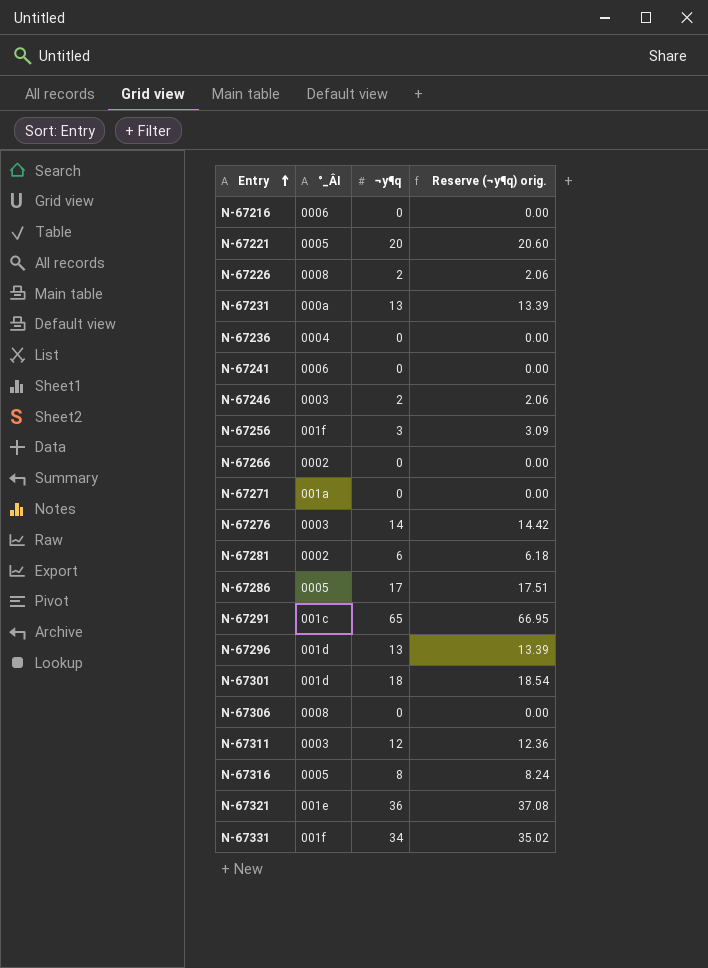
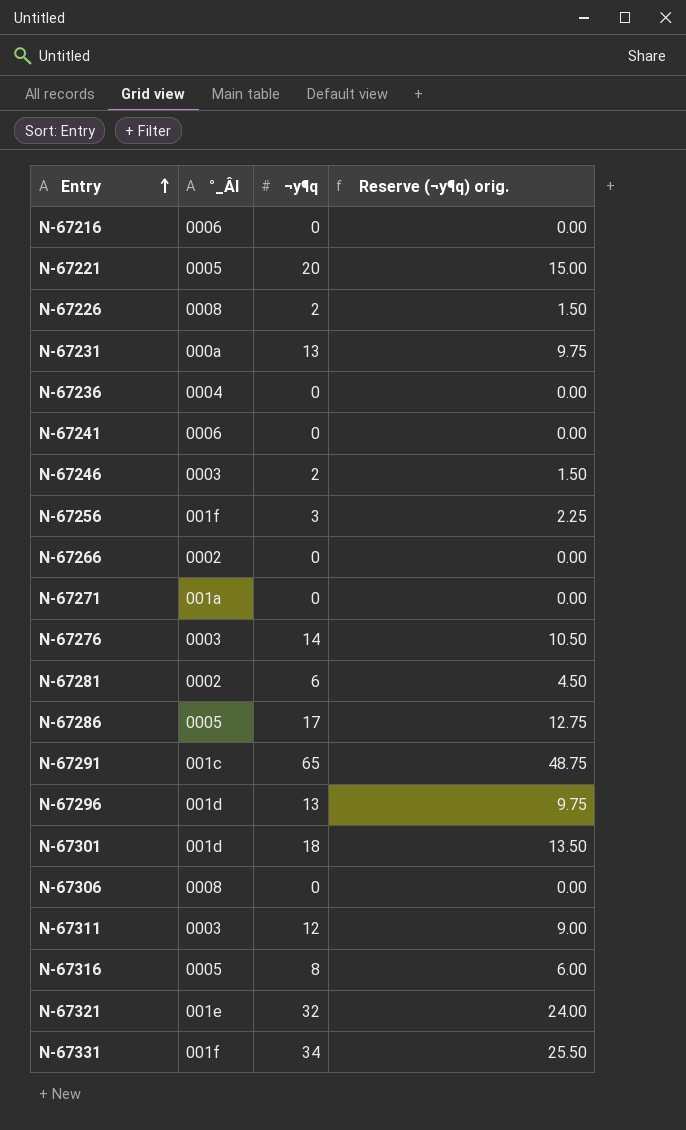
column Reserve (¬y¶q) orig. | formula: [¬y¶q] * 1.03 -> [¬y¶q] * 0.75
N-67321 | ¬y¶q: 36 -> 32

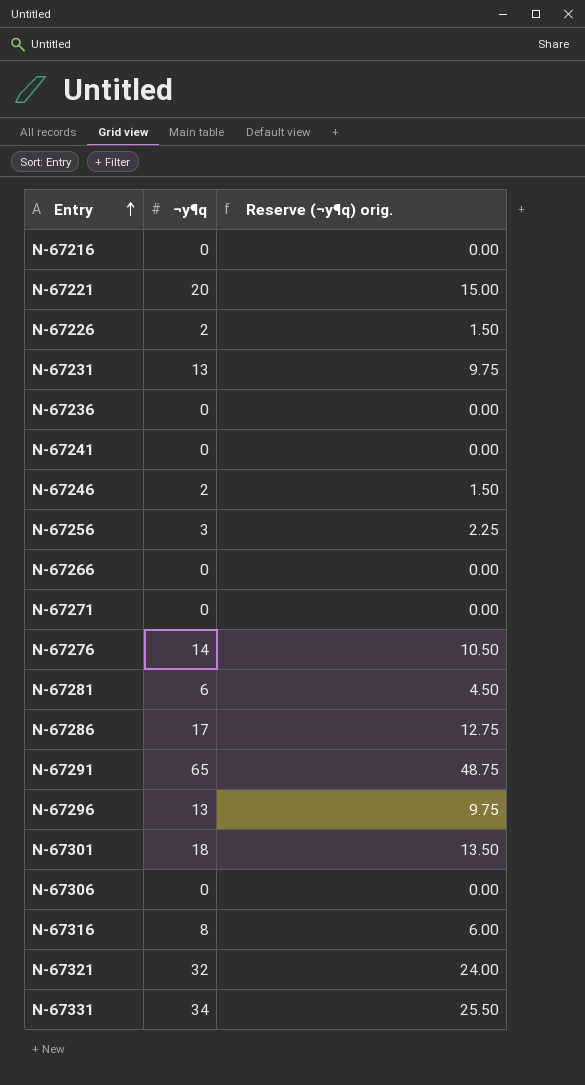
column °_ÂI | position: 2 -> none
row N-67311: 0003 | 12 | 9.00 -> none

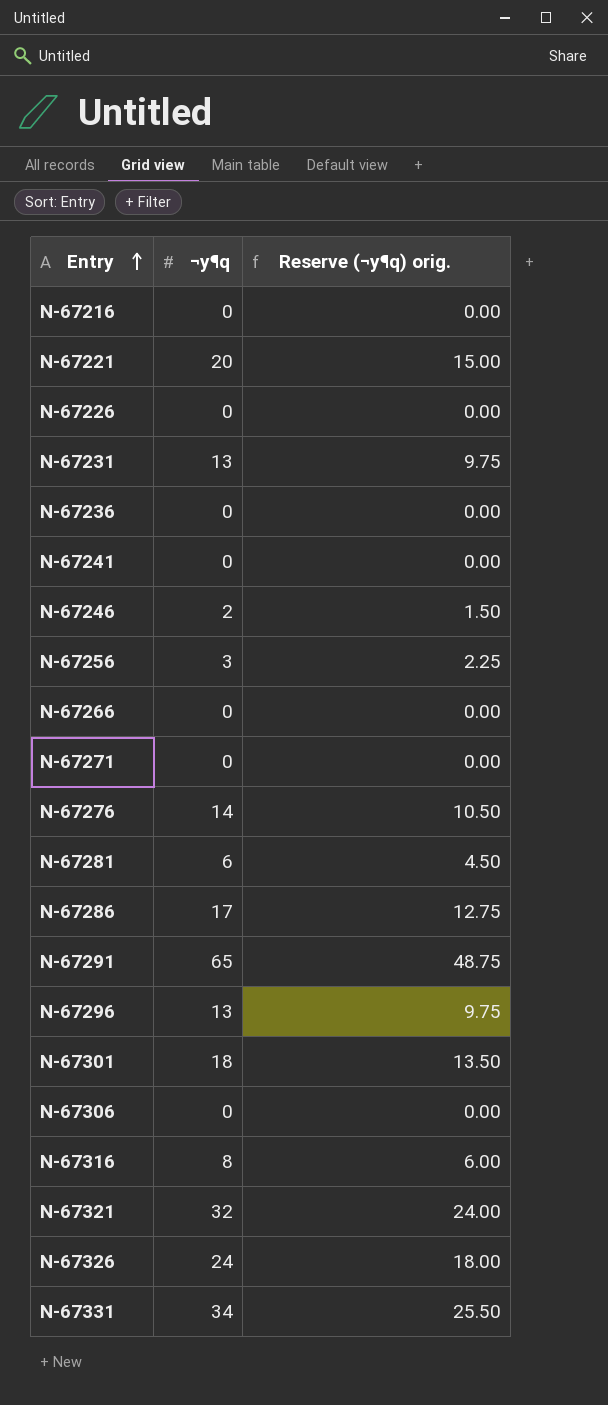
N-67226 | ¬y¶q: 2 -> 0
N-67226 | Reserve (¬y¶q) orig.: 1.50 -> 0.00
row N-67326: none -> 24 | 18.00

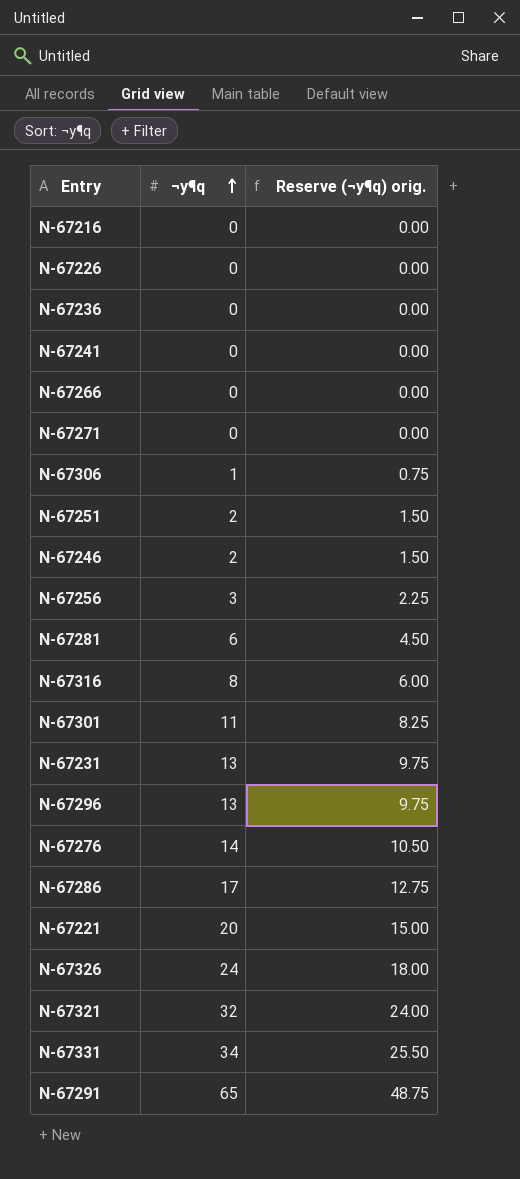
row order: Entry ascending -> ¬y¶q ascending
N-67306 | ¬y¶q: 0 -> 1
N-67306 | Reserve (¬y¶q) orig.: 0.00 -> 0.75
row N-67251: none -> 2 | 1.50
N-67301 | ¬y¶q: 18 -> 11
N-67301 | Reserve (¬y¶q) orig.: 13.50 -> 8.25

